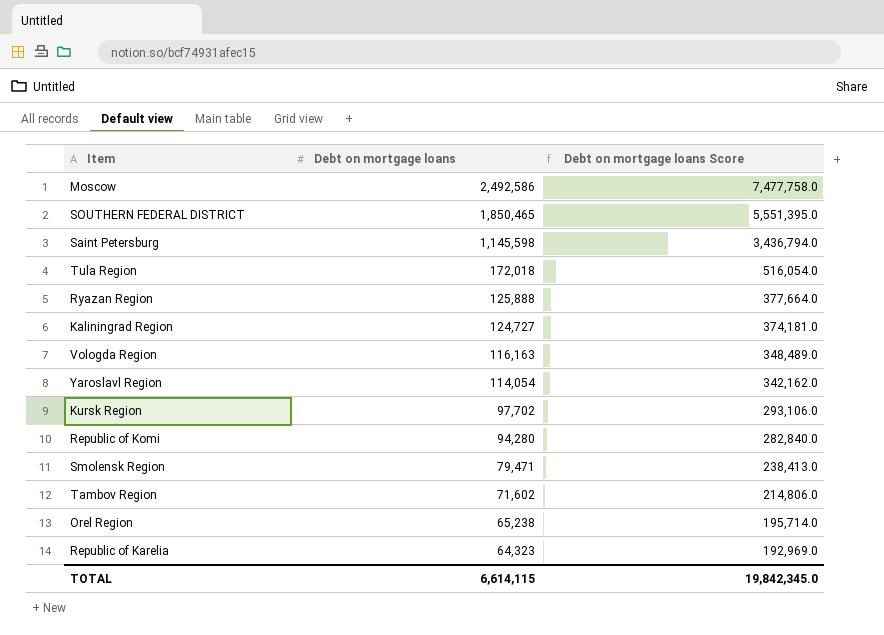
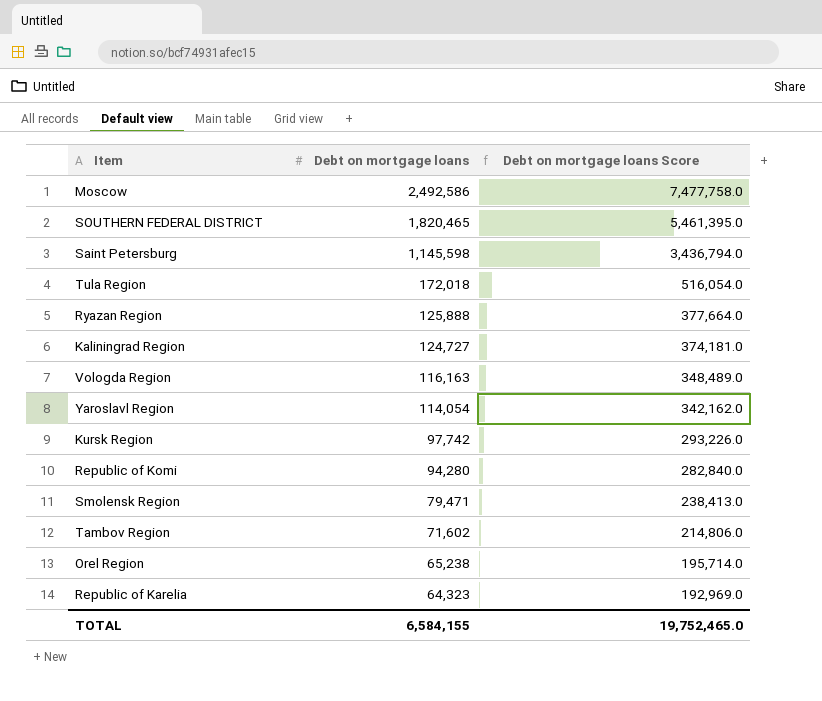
SOUTHERN FEDERAL DISTRICT | Debt on mortgage loans: 1,850,465 -> 1,820,465
SOUTHERN FEDERAL DISTRICT | Debt on mortgage loans Score: 5,551,395.0 -> 5,461,395.0
Kursk Region | Debt on mortgage loans: 97,702 -> 97,742
Kursk Region | Debt on mortgage loans Score: 293,106.0 -> 293,226.0
TOTAL | Debt on mortgage loans: 6,614,115 -> 6,584,155
TOTAL | Debt on mortgage loans Score: 19,842,345.0 -> 19,752,465.0

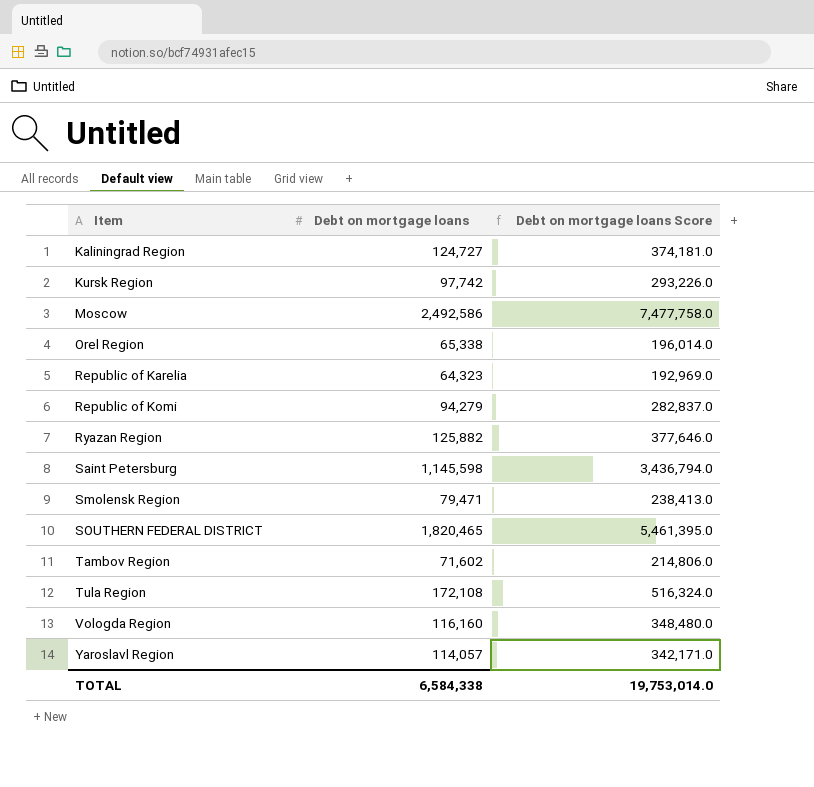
row order: Debt on mortgage loans descending -> Item ascending
Orel Region | Debt on mortgage loans: 65,238 -> 65,338
Orel Region | Debt on mortgage loans Score: 195,714.0 -> 196,014.0
Republic of Komi | Debt on mortgage loans: 94,280 -> 94,279
Republic of Komi | Debt on mortgage loans Score: 282,840.0 -> 282,837.0
Ryazan Region | Debt on mortgage loans: 125,888 -> 125,882
Ryazan Region | Debt on mortgage loans Score: 377,664.0 -> 377,646.0
Tula Region | Debt on mortgage loans: 172,018 -> 172,108
Tula Region | Debt on mortgage loans Score: 516,054.0 -> 516,324.0
Vologda Region | Debt on mortgage loans: 116,163 -> 116,160
Vologda Region | Debt on mortgage loans Score: 348,489.0 -> 348,480.0
Yaroslavl Region | Debt on mortgage loans: 114,054 -> 114,057
Yaroslavl Region | Debt on mortgage loans Score: 342,162.0 -> 342,171.0
TOTAL | Debt on mortgage loans: 6,584,155 -> 6,584,338
TOTAL | Debt on mortgage loans Score: 19,752,465.0 -> 19,753,014.0

